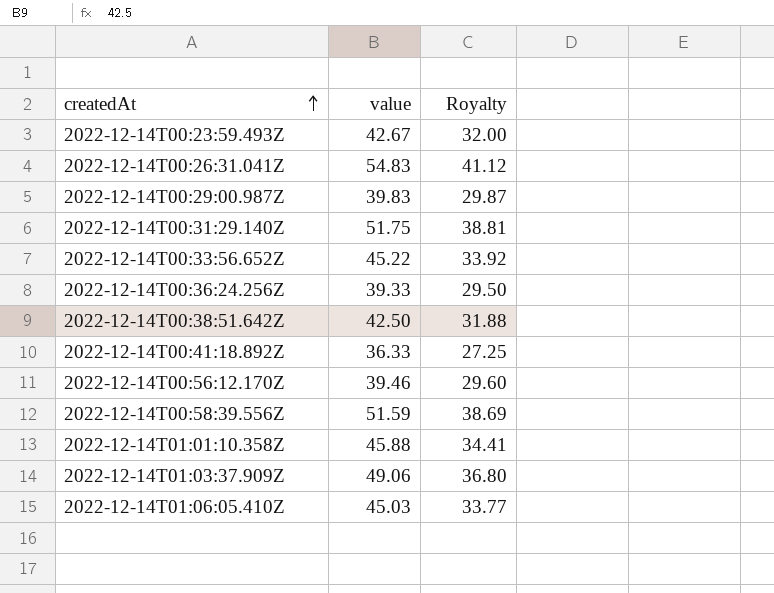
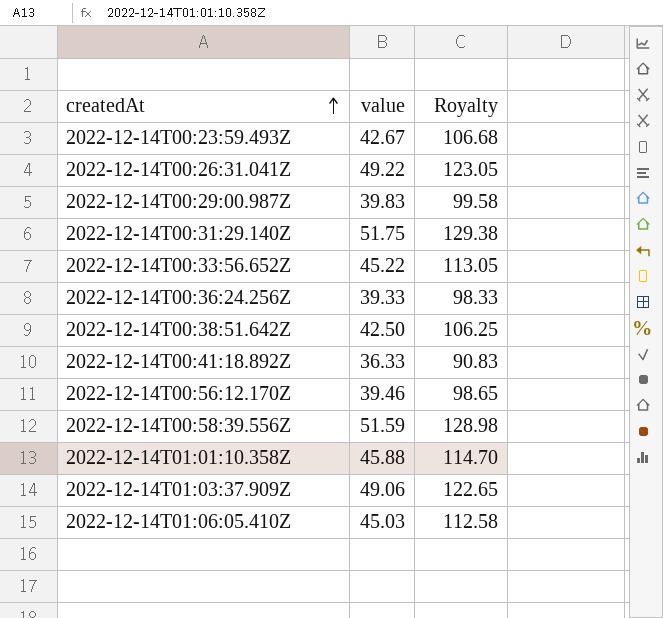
column Royalty | formula: [value] * 0.75 -> [value] * 2.5
2022-12-14T00:26:31.041Z | value: 54.83 -> 49.22

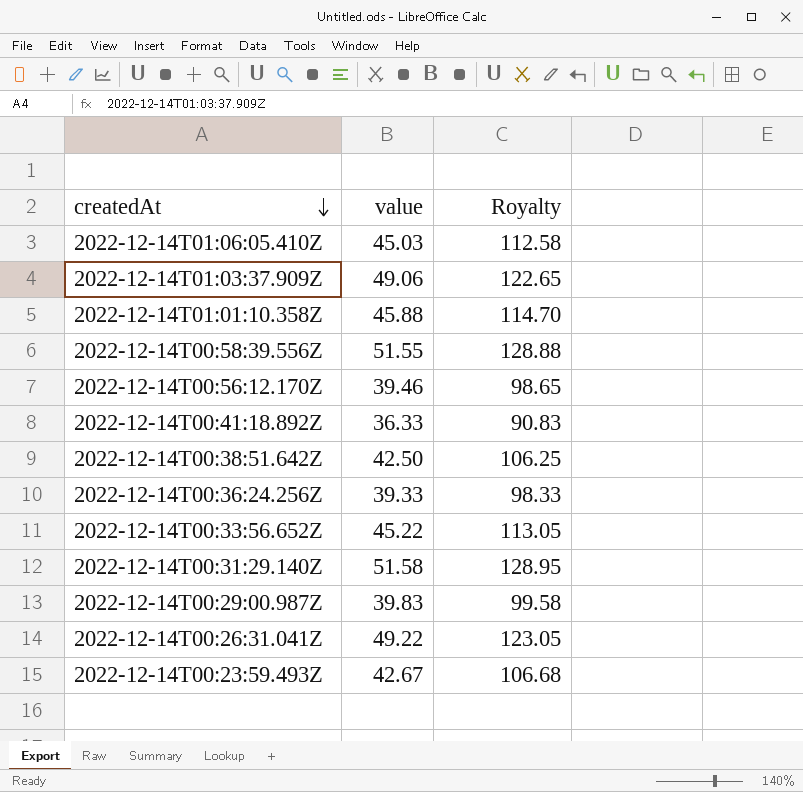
row order: createdAt ascending -> createdAt descending
2022-12-14T00:58:39.556Z | value: 51.59 -> 51.55
2022-12-14T00:58:39.556Z | Royalty: 128.98 -> 128.88
2022-12-14T00:31:29.140Z | value: 51.75 -> 51.58
2022-12-14T00:31:29.140Z | Royalty: 129.38 -> 128.95

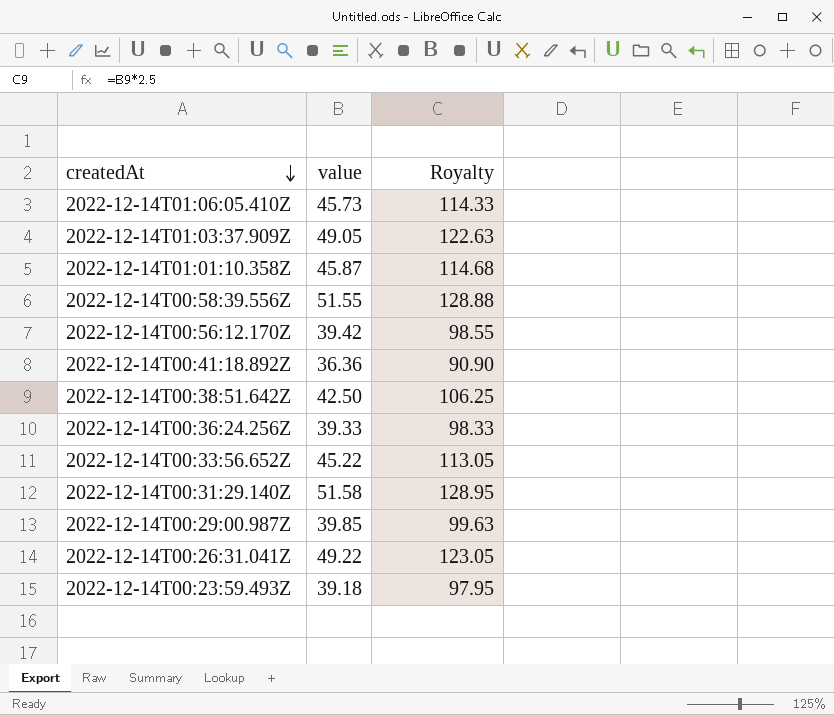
2022-12-14T01:06:05.410Z | value: 45.03 -> 45.73
2022-12-14T01:06:05.410Z | Royalty: 112.58 -> 114.33
2022-12-14T01:03:37.909Z | value: 49.06 -> 49.05
2022-12-14T01:03:37.909Z | Royalty: 122.65 -> 122.63
2022-12-14T01:01:10.358Z | value: 45.88 -> 45.87
2022-12-14T01:01:10.358Z | Royalty: 114.70 -> 114.68
2022-12-14T00:56:12.170Z | value: 39.46 -> 39.42
2022-12-14T00:56:12.170Z | Royalty: 98.65 -> 98.55
2022-12-14T00:41:18.892Z | value: 36.33 -> 36.36
2022-12-14T00:41:18.892Z | Royalty: 90.83 -> 90.90
2022-12-14T00:29:00.987Z | value: 39.83 -> 39.85
2022-12-14T00:29:00.987Z | Royalty: 99.58 -> 99.63
2022-12-14T00:23:59.493Z | value: 42.67 -> 39.18
2022-12-14T00:23:59.493Z | Royalty: 106.68 -> 97.95

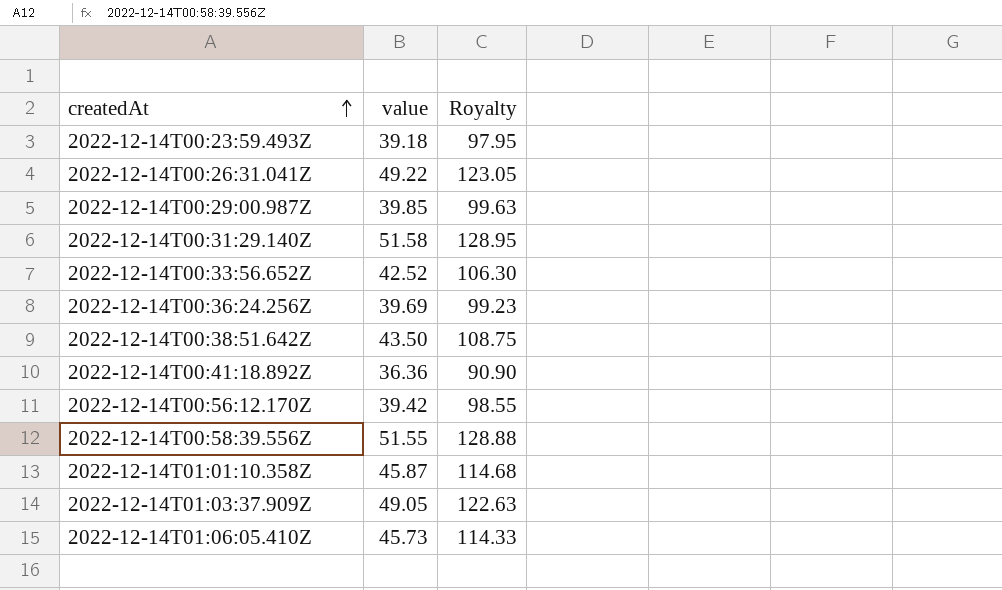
row order: createdAt descending -> createdAt ascending
2022-12-14T00:33:56.652Z | value: 45.22 -> 42.52
2022-12-14T00:33:56.652Z | Royalty: 113.05 -> 106.30
2022-12-14T00:36:24.256Z | value: 39.33 -> 39.69
2022-12-14T00:36:24.256Z | Royalty: 98.33 -> 99.23
2022-12-14T00:38:51.642Z | value: 42.50 -> 43.50
2022-12-14T00:38:51.642Z | Royalty: 106.25 -> 108.75

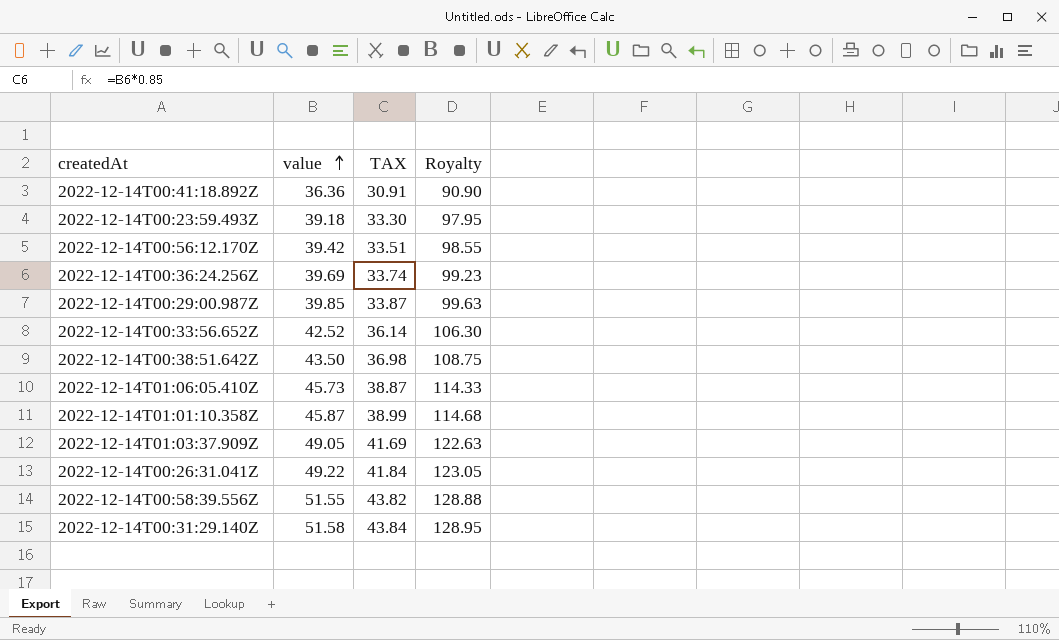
row order: createdAt ascending -> value ascending
column TAX | formula: none -> [value] * 0.85

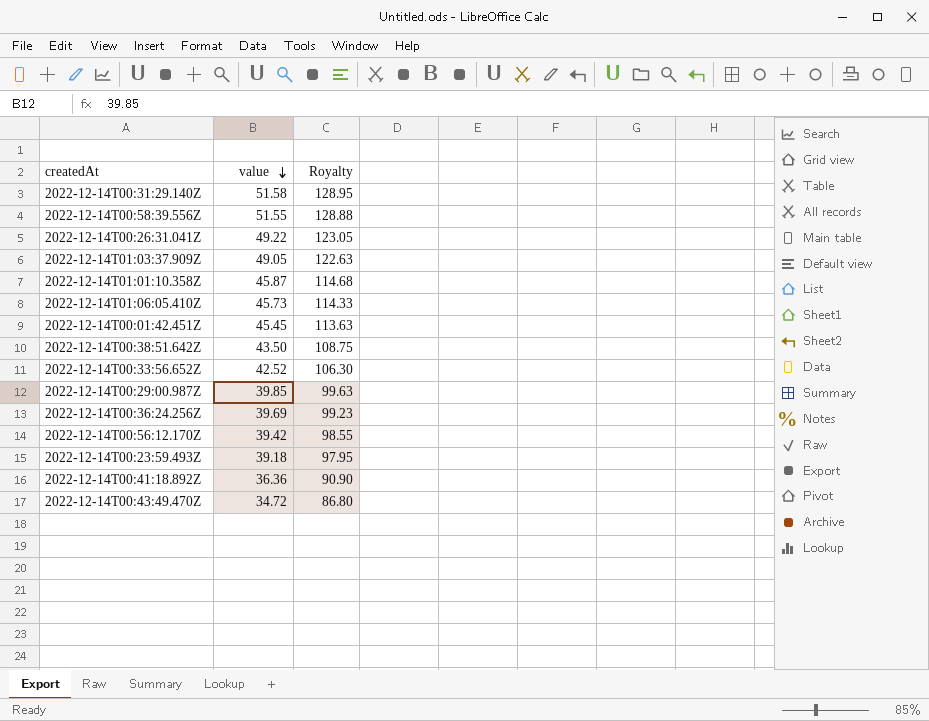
row order: value ascending -> value descending
column TAX | formula: [value] * 0.85 -> none
row 2022-12-14T00:01:42.451Z: none -> 45.45 | 113.63
row 2022-12-14T00:43:49.470Z: none -> 34.72 | 86.80

